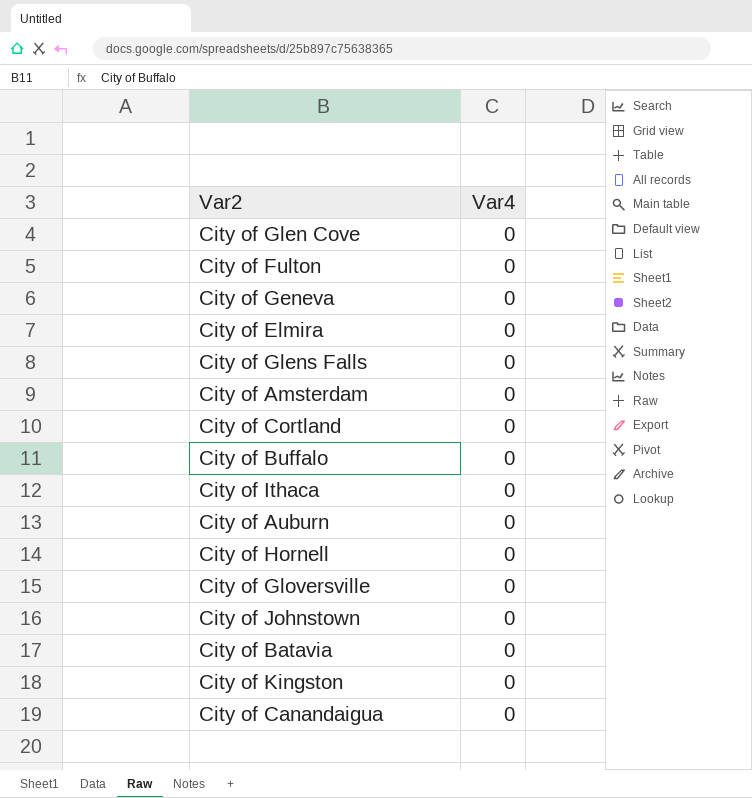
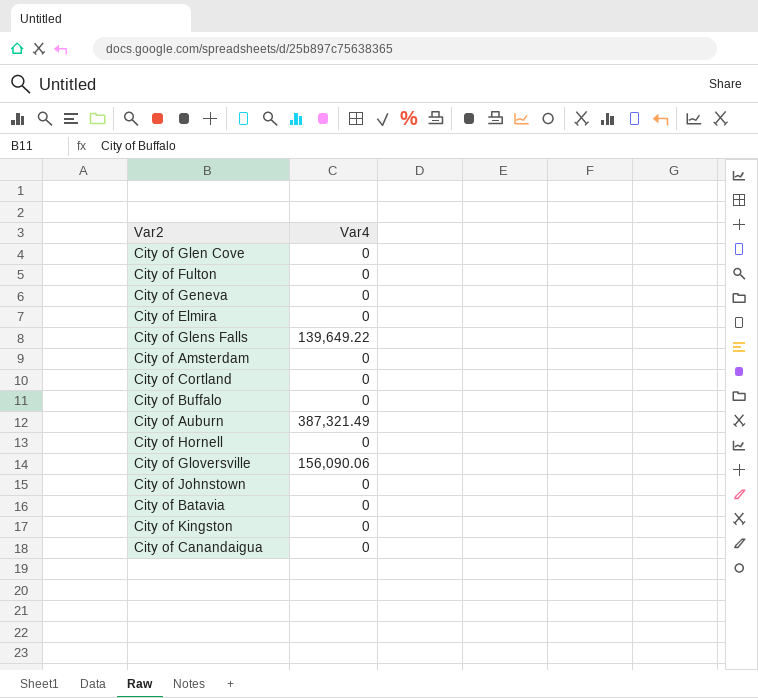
row City of Ithaca: 0 -> none
City of Glens Falls | Var4: 0 -> 139,649.22
City of Auburn | Var4: 0 -> 387,321.49
City of Gloversville | Var4: 0 -> 156,090.06

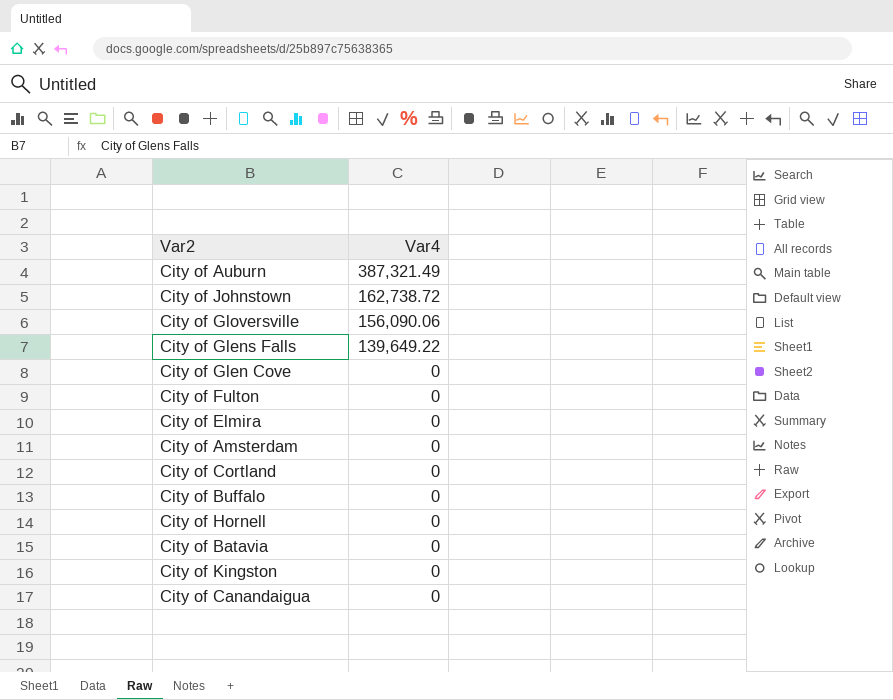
row order: none -> Var4 descending
row City of Geneva: 0 -> none
City of Johnstown | Var4: 0 -> 162,738.72

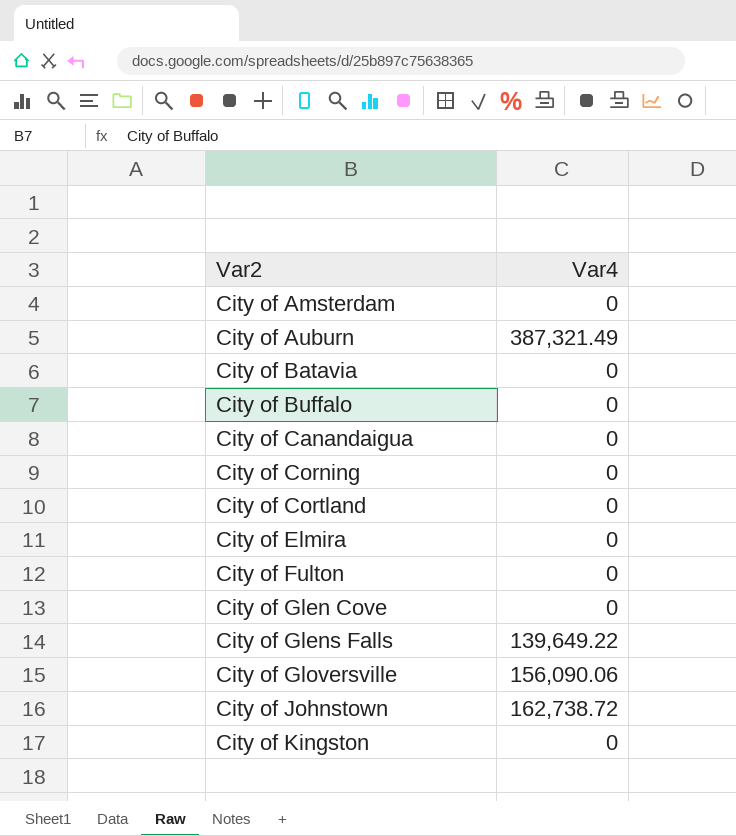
row order: Var4 descending -> Var2 ascending
row City of Hornell: 0 -> none
row City of Corning: none -> 0

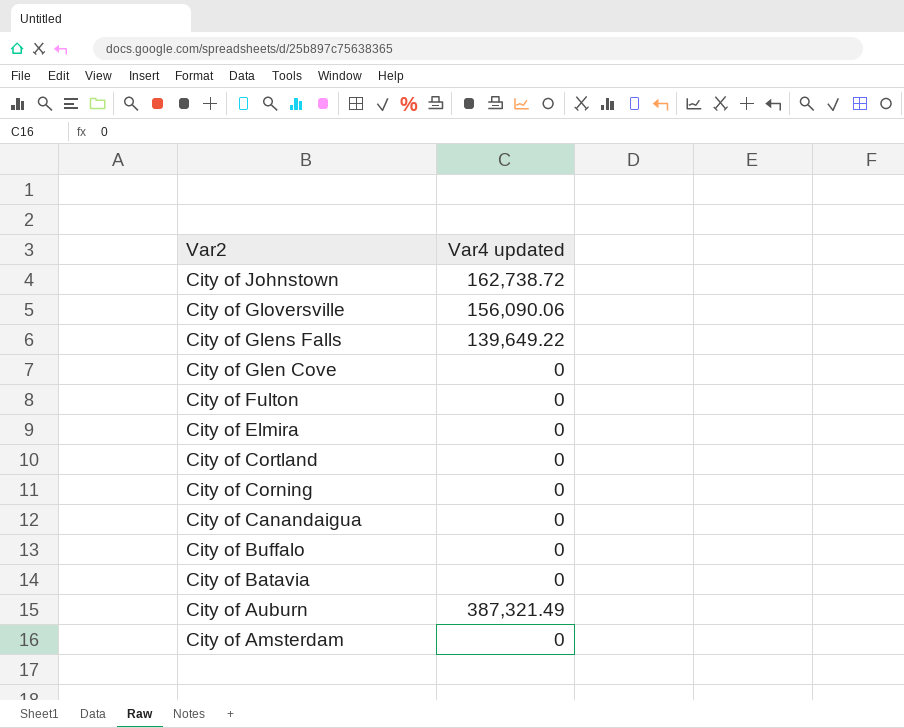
row order: Var2 ascending -> Var2 descending
column name: Var4 -> Var4 updated
row City of Kingston: 0 -> none

